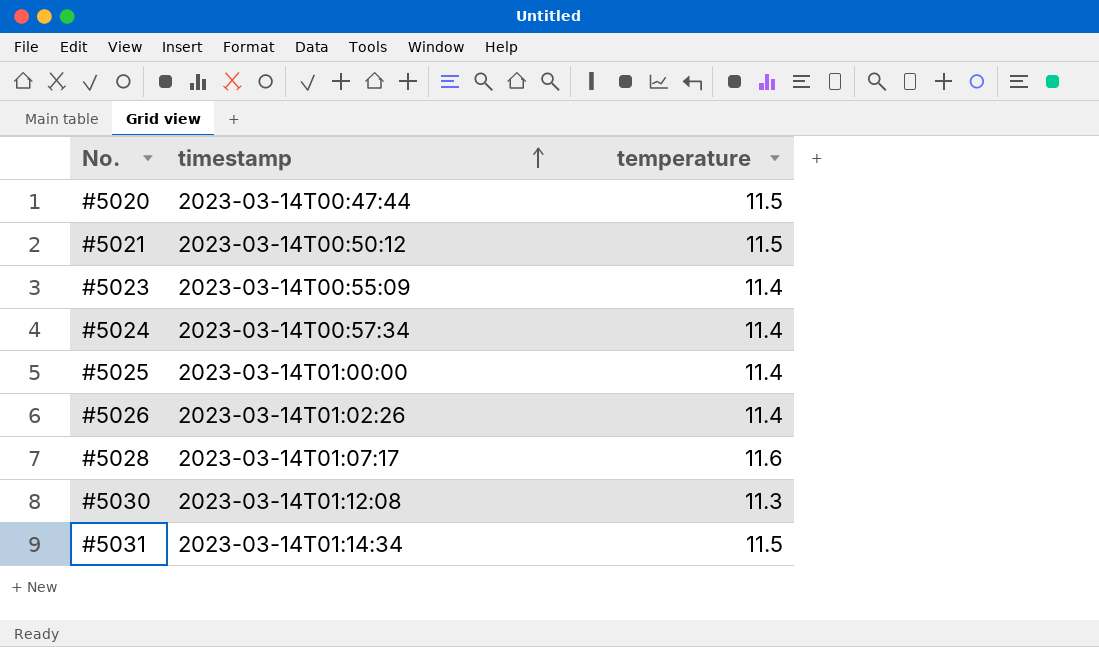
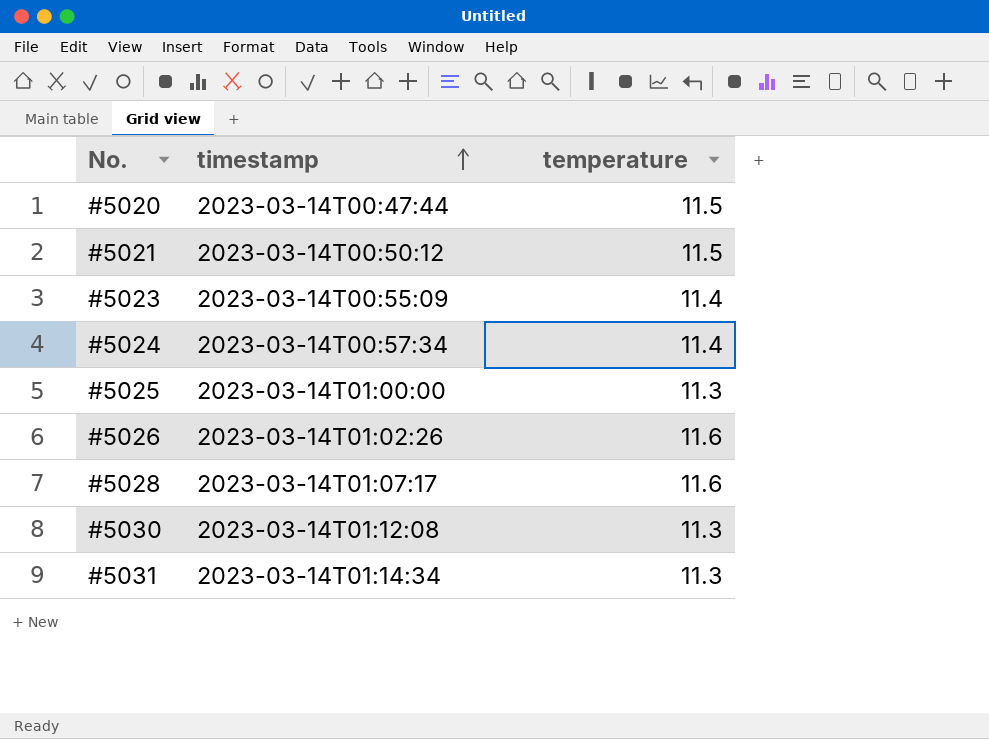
#5025 | temperature: 11.4 -> 11.3
#5026 | temperature: 11.4 -> 11.6
#5031 | temperature: 11.5 -> 11.3

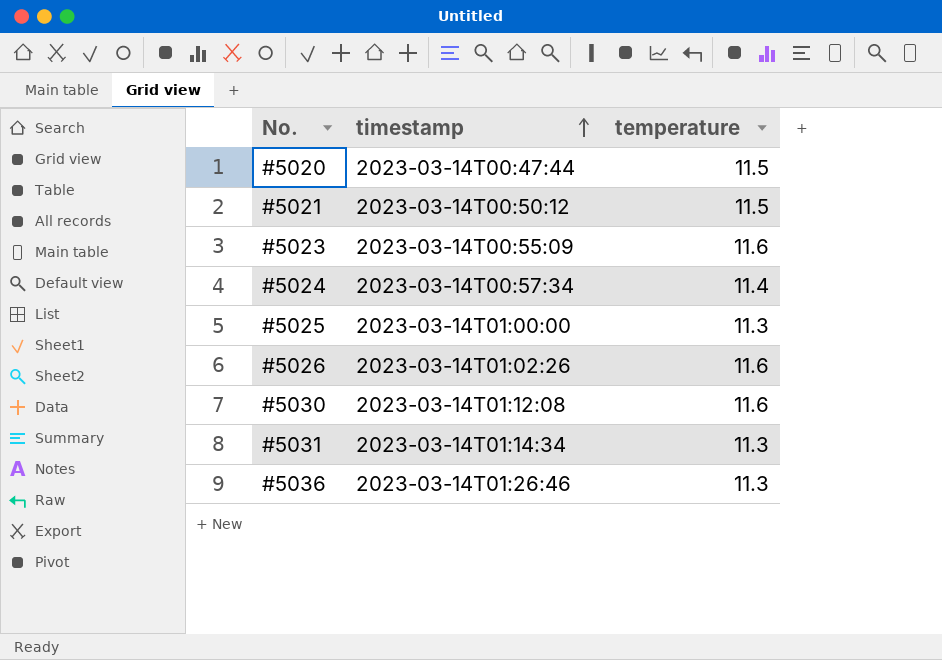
row #5028: 2023-03-14T01:07:17 | 11.6 -> none
#5023 | temperature: 11.4 -> 11.6
#5030 | temperature: 11.3 -> 11.6
row #5036: none -> 2023-03-14T01:26:46 | 11.3

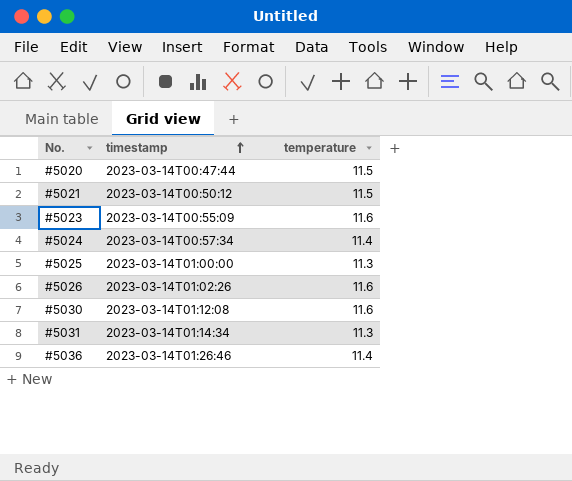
#5036 | temperature: 11.3 -> 11.4

